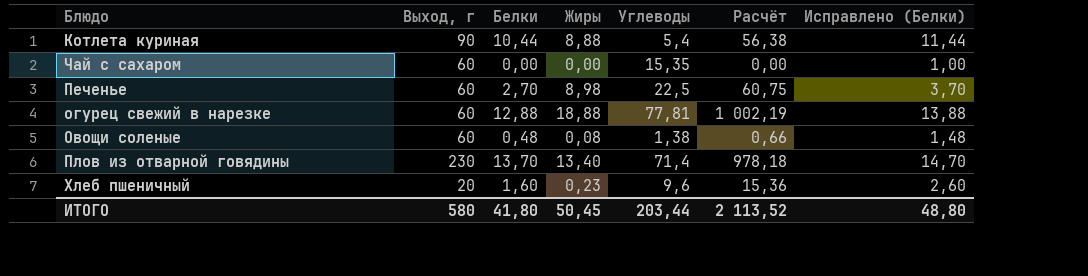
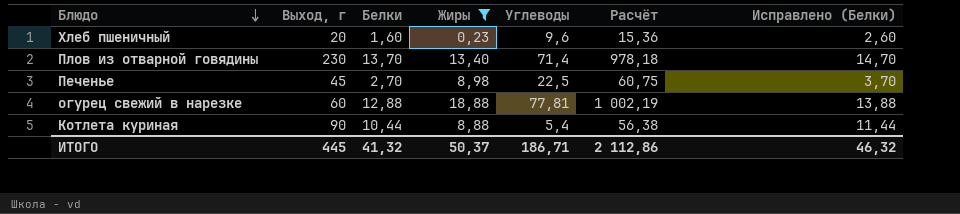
filter: none -> Жиры >= 0,23
row order: none -> Блюдо descending
Печенье | Выход, г: 60 -> 45
ИТОГО | Выход, г: 580 -> 445
ИТОГО | Белки: 41,80 -> 41,32
ИТОГО | Жиры: 50,45 -> 50,37
ИТОГО | Углеводы: 203,44 -> 186,71
ИТОГО | Расчёт: 2 113,52 -> 2 112,86
ИТОГО | Исправлено (Белки): 48,80 -> 46,32

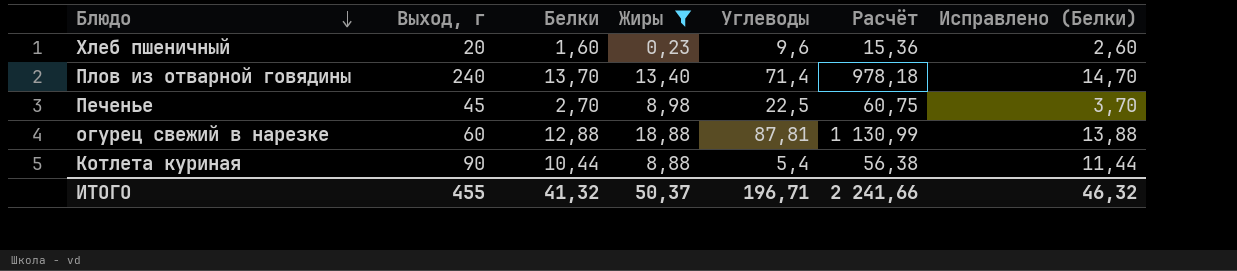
Плов из отварной говядины | Выход, г: 230 -> 240
огурец свежий в нарезке | Углеводы: 77,81 -> 87,81
огурец свежий в нарезке | Расчёт: 1 002,19 -> 1 130,99
ИТОГО | Выход, г: 445 -> 455
ИТОГО | Углеводы: 186,71 -> 196,71
ИТОГО | Расчёт: 2 112,86 -> 2 241,66

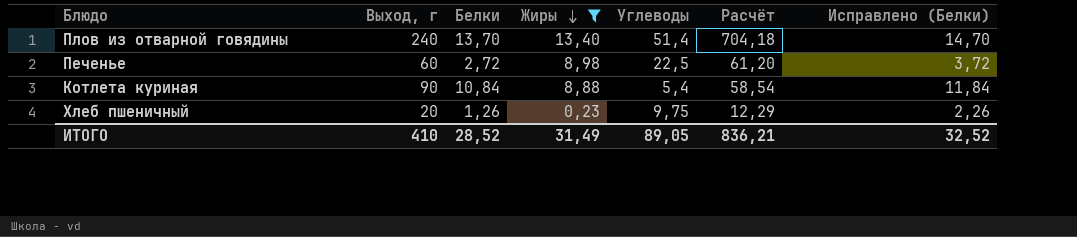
row order: Блюдо descending -> Жиры descending
row огурец свежий в нарезке: 60 | 12,88 | 18,88 | 87,81 | 1 130,99 | 13,88 -> none
Плов из отварной говядины | Углеводы: 71,4 -> 51,4
Плов из отварной говядины | Расчёт: 978,18 -> 704,18
Печенье | Выход, г: 45 -> 60
Печенье | Белки: 2,70 -> 2,72
Печенье | Расчёт: 60,75 -> 61,20
Печенье | Исправлено (Белки): 3,70 -> 3,72
Котлета куриная | Белки: 10,44 -> 10,84
Котлета куриная | Расчёт: 56,38 -> 58,54
Котлета куриная | Исправлено (Белки): 11,44 -> 11,84
Хлеб пшеничный | Белки: 1,60 -> 1,26
Хлеб пшеничный | Углеводы: 9,6 -> 9,75
Хлеб пшеничный | Расчёт: 15,36 -> 12,29
Хлеб пшеничный | Исправлено (Белки): 2,60 -> 2,26
ИТОГО | Выход, г: 455 -> 410
ИТОГО | Белки: 41,32 -> 28,52
ИТОГО | Жиры: 50,37 -> 31,49
ИТОГО | Углеводы: 196,71 -> 89,05
ИТОГО | Расчёт: 2 241,66 -> 836,21
ИТОГО | Исправлено (Белки): 46,32 -> 32,52

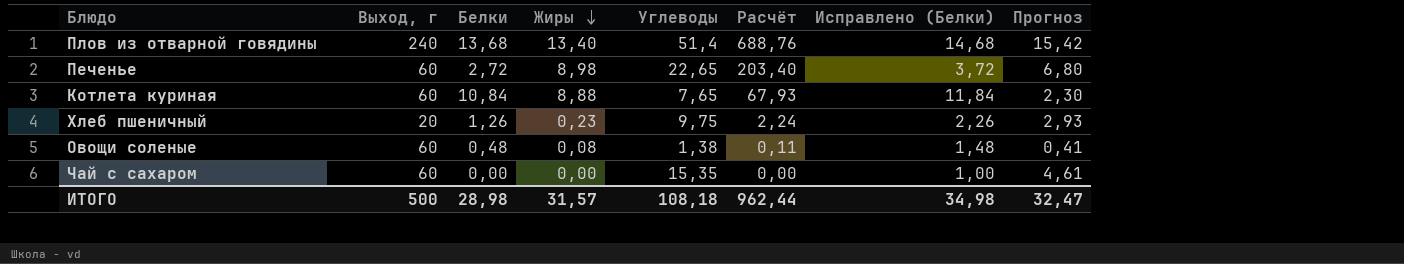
filter: Жиры >= 0,23 -> none
column Расчёт | formula: [Белки] * [Углеводы] -> [Жиры] * [Углеводы]
column Прогноз | formula: none -> [Углеводы] * 0,3
Плов из отварной говядины | Белки: 13,70 -> 13,68
Плов из отварной говядины | Исправлено (Белки): 14,70 -> 14,68
Печенье | Углеводы: 22,5 -> 22,65
Котлета куриная | Выход, г: 90 -> 60
Котлета куриная | Углеводы: 5,4 -> 7,65
ИТОГО | Выход, г: 410 -> 500
ИТОГО | Белки: 28,52 -> 28,98
ИТОГО | Жиры: 31,49 -> 31,57
ИТОГО | Углеводы: 89,05 -> 108,18
ИТОГО | Расчёт: 836,21 -> 962,44
ИТОГО | Исправлено (Белки): 32,52 -> 34,98

